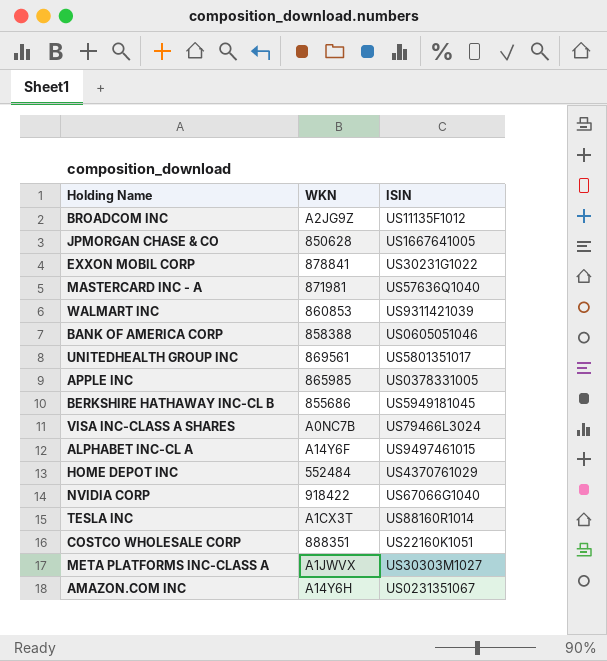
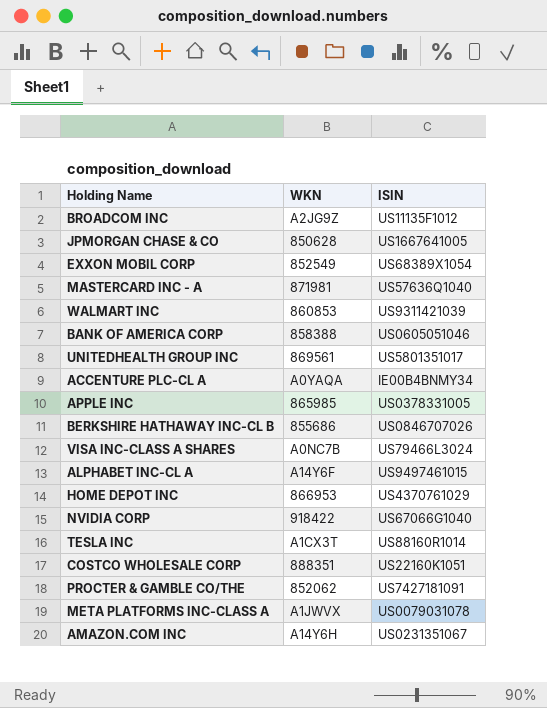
EXXON MOBIL CORP | WKN: 878841 -> 852549
EXXON MOBIL CORP | ISIN: US30231G1022 -> US68389X1054
row ACCENTURE PLC-CL A: none -> A0YAQA | IE00B4BNMY34
BERKSHIRE HATHAWAY INC-CL B | ISIN: US5949181045 -> US0846707026
HOME DEPOT INC | WKN: 552484 -> 866953
row PROCTER & GAMBLE CO/THE: none -> 852062 | US7427181091
META PLATFORMS INC-CLASS A | ISIN: US30303M1027 -> US0079031078

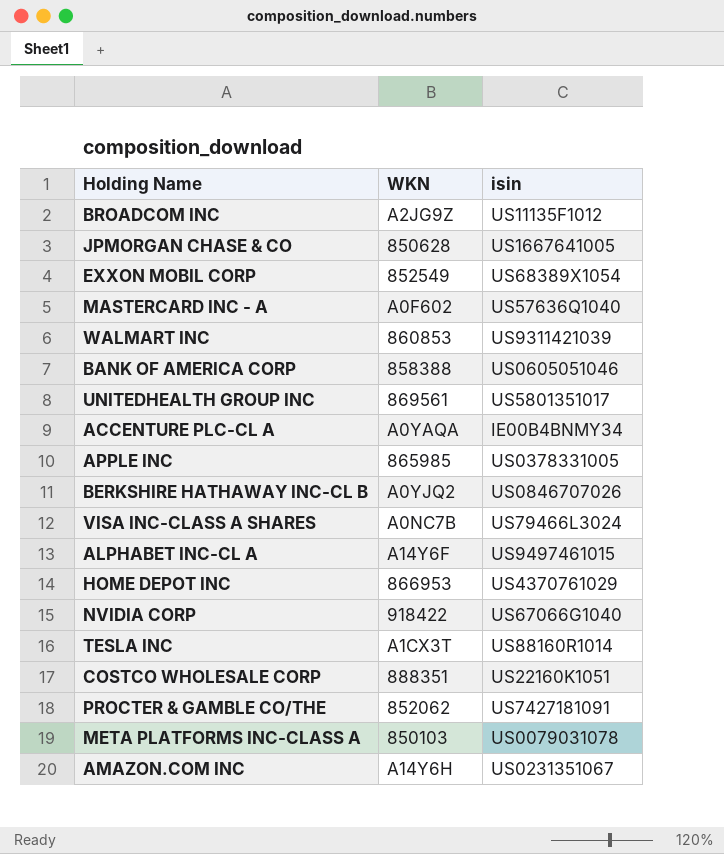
column name: ISIN -> isin
MASTERCARD INC - A | WKN: 871981 -> A0F602
BERKSHIRE HATHAWAY INC-CL B | WKN: 855686 -> A0YJQ2
META PLATFORMS INC-CLASS A | WKN: A1JWVX -> 850103

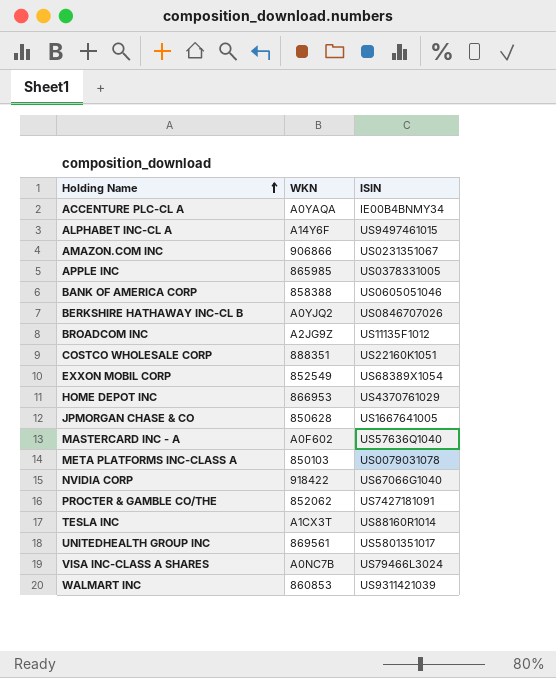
row order: none -> Holding Name ascending
column name: isin -> ISIN
AMAZON.COM INC | WKN: A14Y6H -> 906866

